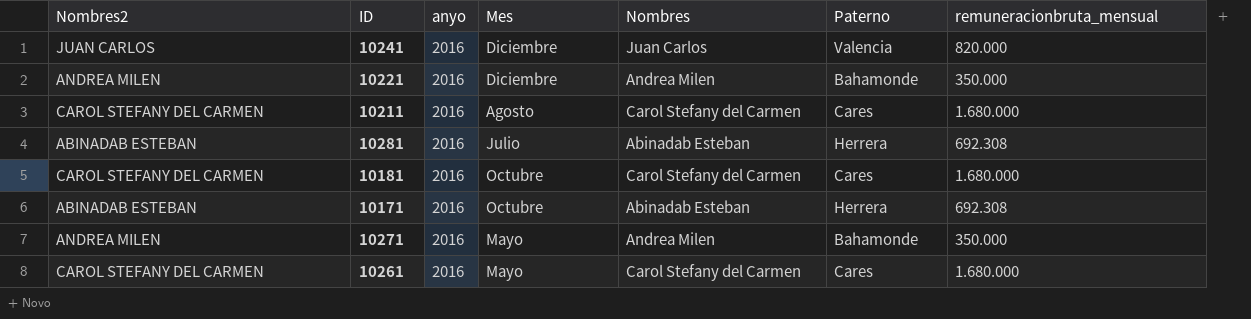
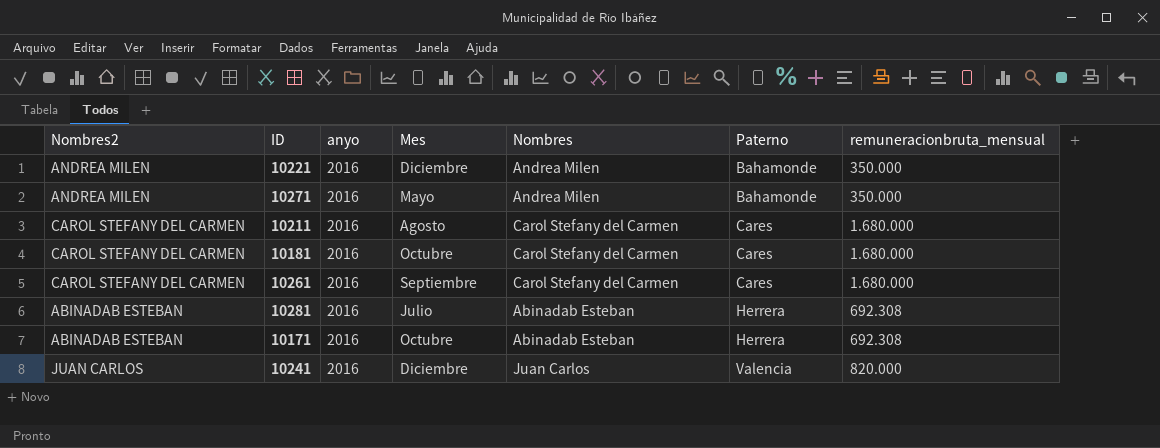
row order: none -> Paterno ascending
10261 | Mes: Mayo -> Septiembre

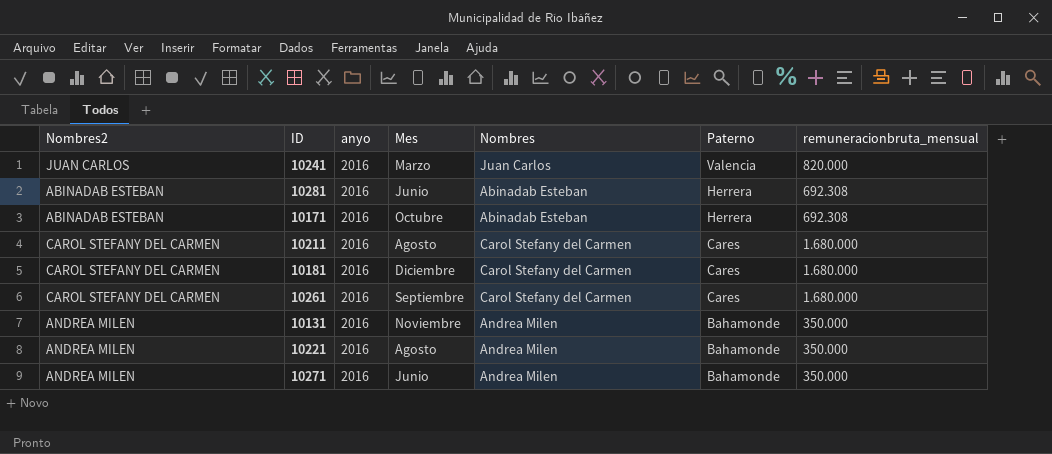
row order: Paterno ascending -> Paterno descending
10241 | Mes: Diciembre -> Marzo
10281 | Mes: Julio -> Junio
10181 | Mes: Octubre -> Diciembre
row 10131: none -> ANDREA MILEN | 2016 | Noviembre | Andrea Milen | Bahamonde | 350.000
10221 | Mes: Diciembre -> Agosto
10271 | Mes: Mayo -> Junio

